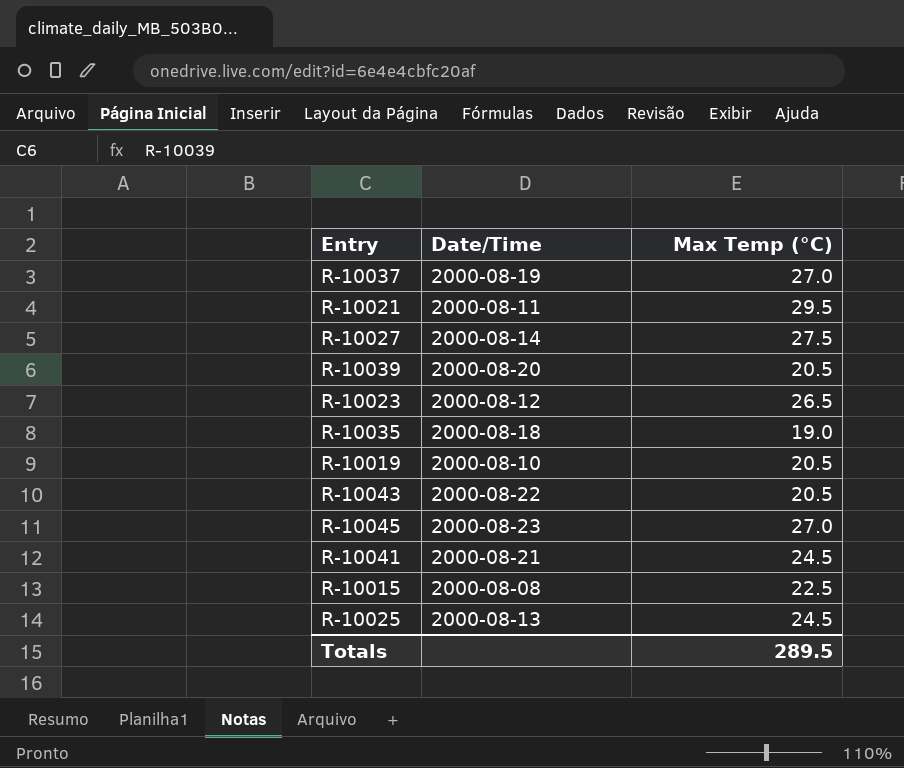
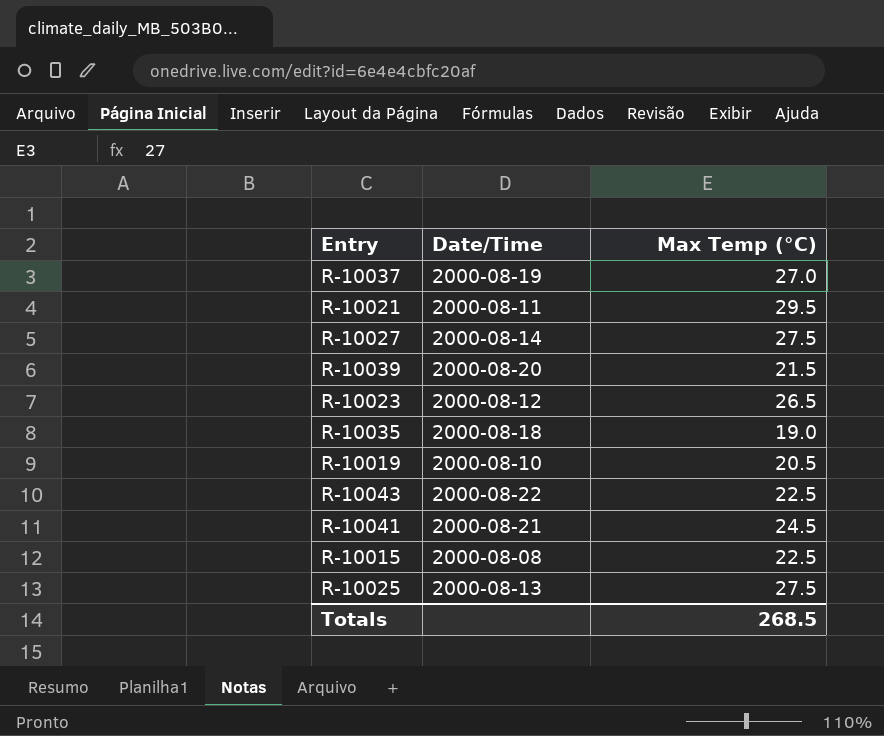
row R-10045: 2000-08-23 | 27.0 -> none
R-10039 | Max Temp (°C): 20.5 -> 21.5
R-10043 | Max Temp (°C): 20.5 -> 22.5
R-10025 | Max Temp (°C): 24.5 -> 27.5
Totals | Max Temp (°C): 289.5 -> 268.5

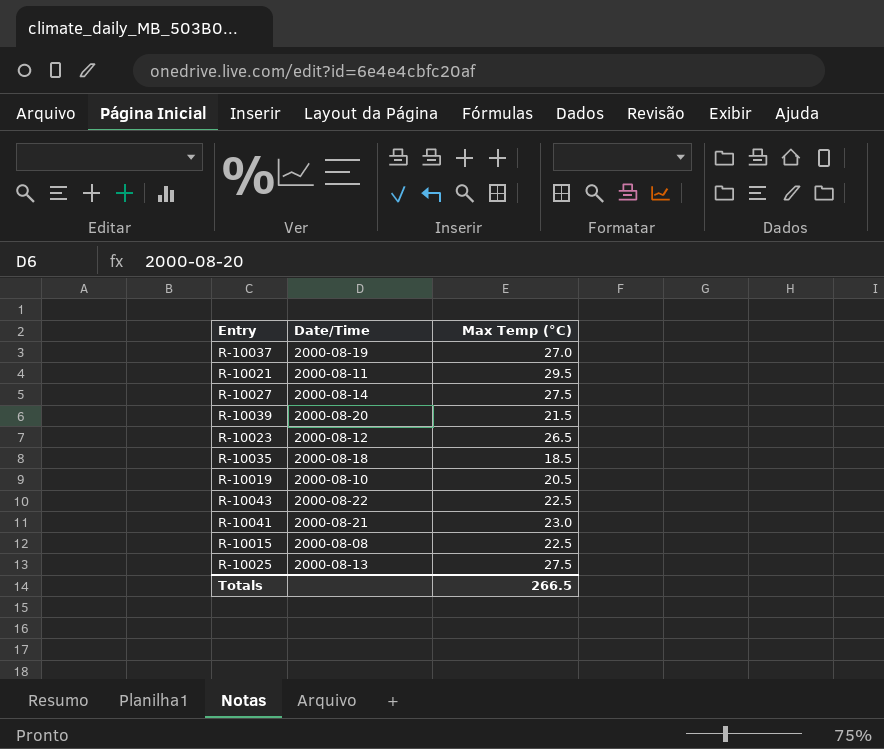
R-10035 | Max Temp (°C): 19.0 -> 18.5
R-10041 | Max Temp (°C): 24.5 -> 23.0
Totals | Max Temp (°C): 268.5 -> 266.5

